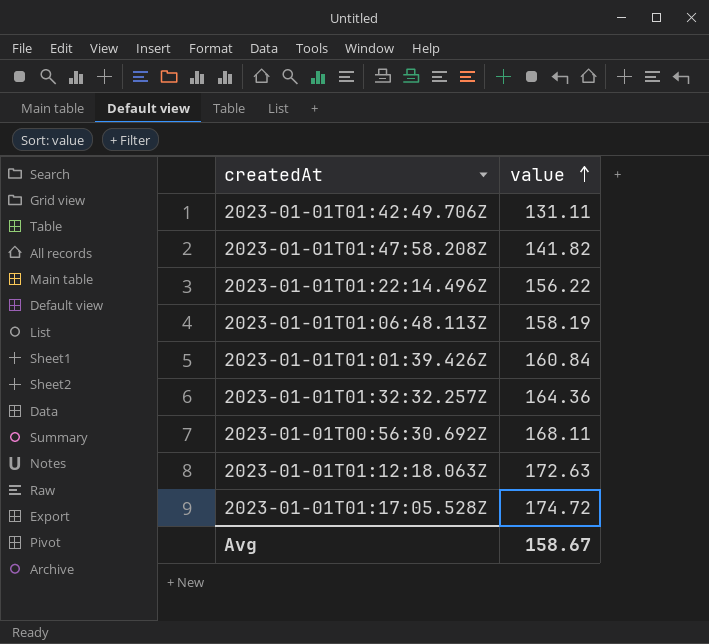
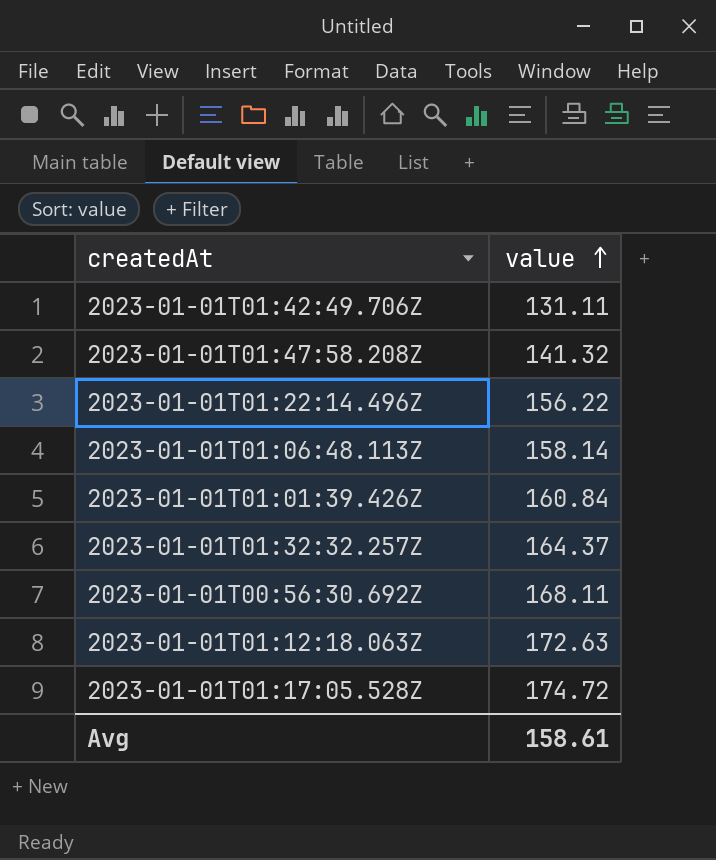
2023-01-01T01:47:58.208Z | value: 141.82 -> 141.32
2023-01-01T01:06:48.113Z | value: 158.19 -> 158.14
2023-01-01T01:32:32.257Z | value: 164.36 -> 164.37
Avg | value: 158.67 -> 158.61

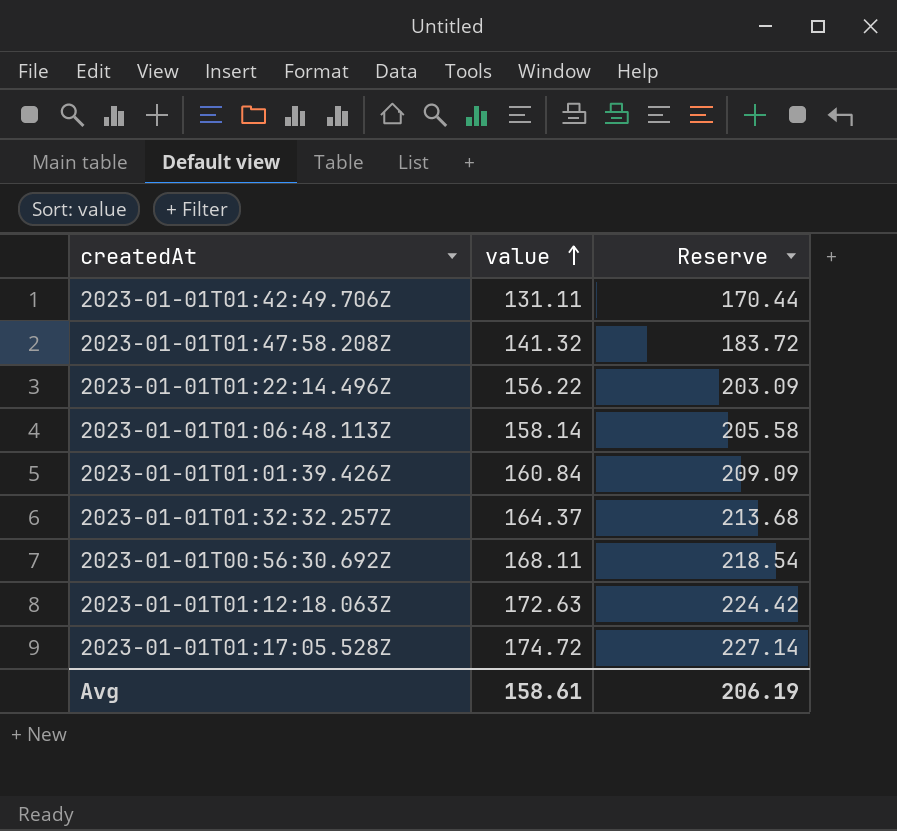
column Reserve | formula: none -> [value] * 1.3

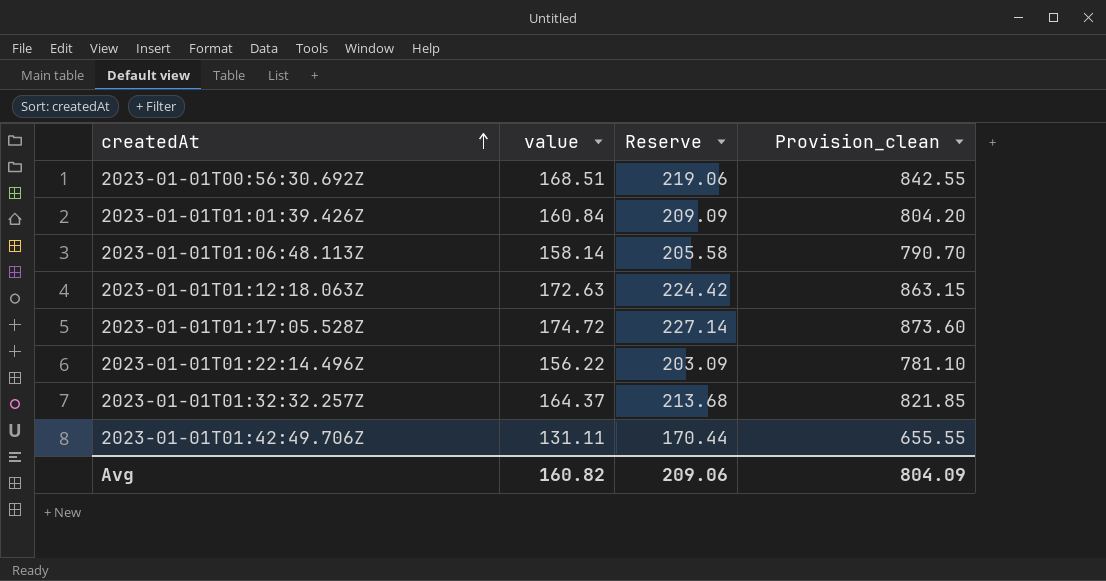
row order: value ascending -> createdAt ascending
column Provision_clean | formula: none -> [value] * 5
row 2023-01-01T01:47:58.208Z: 141.32 | 183.72 -> none
2023-01-01T00:56:30.692Z | value: 168.11 -> 168.51
2023-01-01T00:56:30.692Z | Reserve: 218.54 -> 219.06
Avg | value: 158.61 -> 160.82
Avg | Reserve: 206.19 -> 209.06

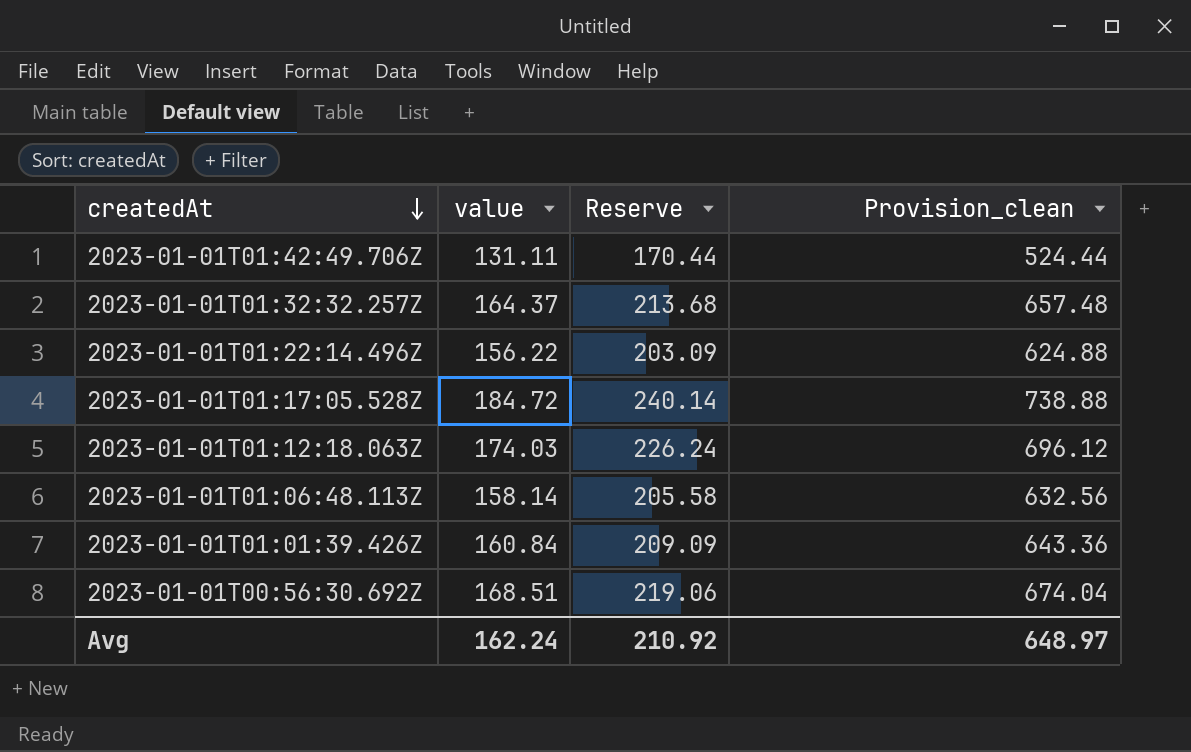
row order: createdAt ascending -> createdAt descending
column Provision_clean | formula: [value] * 5 -> [value] * 4
2023-01-01T01:17:05.528Z | value: 174.72 -> 184.72
2023-01-01T01:17:05.528Z | Reserve: 227.14 -> 240.14
2023-01-01T01:12:18.063Z | value: 172.63 -> 174.03
2023-01-01T01:12:18.063Z | Reserve: 224.42 -> 226.24
Avg | value: 160.82 -> 162.24
Avg | Reserve: 209.06 -> 210.92
Avg | Provision_clean: 804.09 -> 648.97

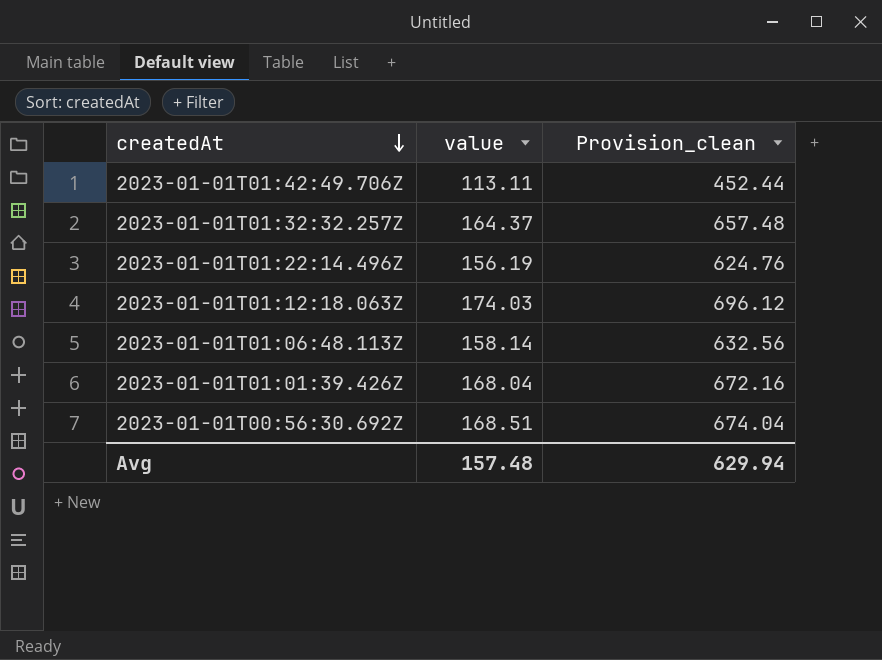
column Reserve | formula: [value] * 1.3 -> none
row 2023-01-01T01:17:05.528Z: 184.72 | 240.14 | 738.88 -> none
2023-01-01T01:42:49.706Z | value: 131.11 -> 113.11
2023-01-01T01:42:49.706Z | Provision_clean: 524.44 -> 452.44
2023-01-01T01:22:14.496Z | value: 156.22 -> 156.19
2023-01-01T01:22:14.496Z | Provision_clean: 624.88 -> 624.76
2023-01-01T01:01:39.426Z | value: 160.84 -> 168.04
2023-01-01T01:01:39.426Z | Provision_clean: 643.36 -> 672.16
Avg | value: 162.24 -> 157.48
Avg | Provision_clean: 648.97 -> 629.94

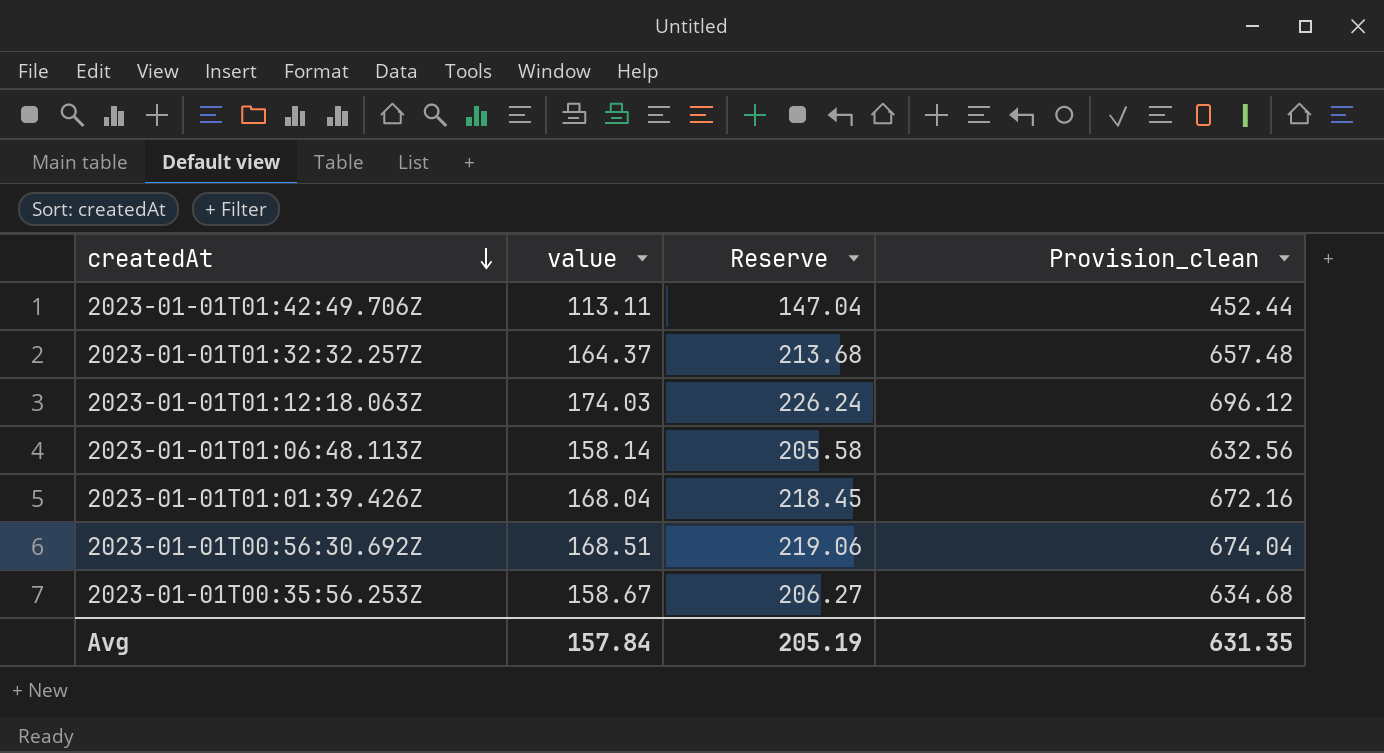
column Reserve | formula: none -> [value] * 1.3
row 2023-01-01T01:22:14.496Z: 156.19 | 624.76 -> none
row 2023-01-01T00:35:56.253Z: none -> 158.67 | 206.27 | 634.68
Avg | value: 157.48 -> 157.84
Avg | Provision_clean: 629.94 -> 631.35

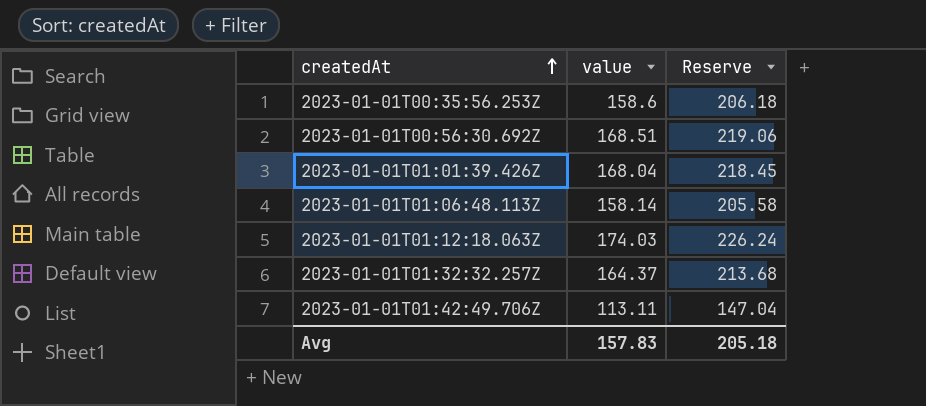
row order: createdAt descending -> createdAt ascending
column Provision_clean | formula: [value] * 4 -> none
2023-01-01T00:35:56.253Z | value: 158.67 -> 158.6
2023-01-01T00:35:56.253Z | Reserve: 206.27 -> 206.18
Avg | value: 157.84 -> 157.83
Avg | Reserve: 205.19 -> 205.18

